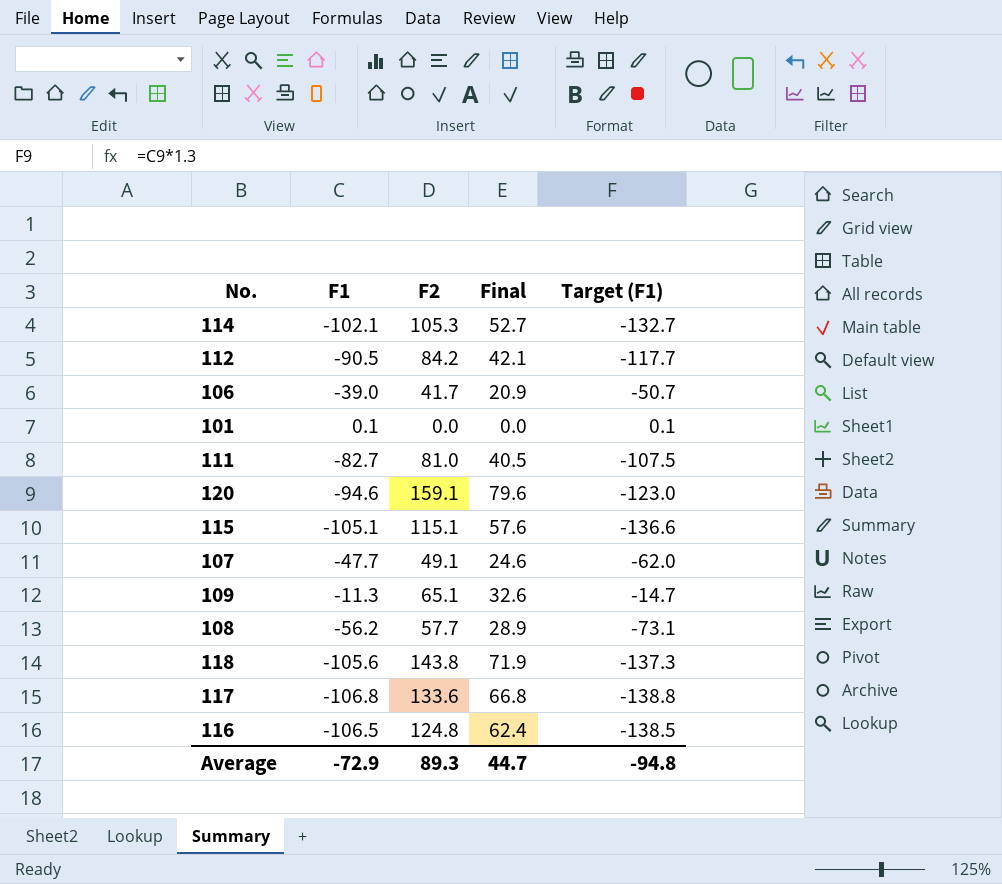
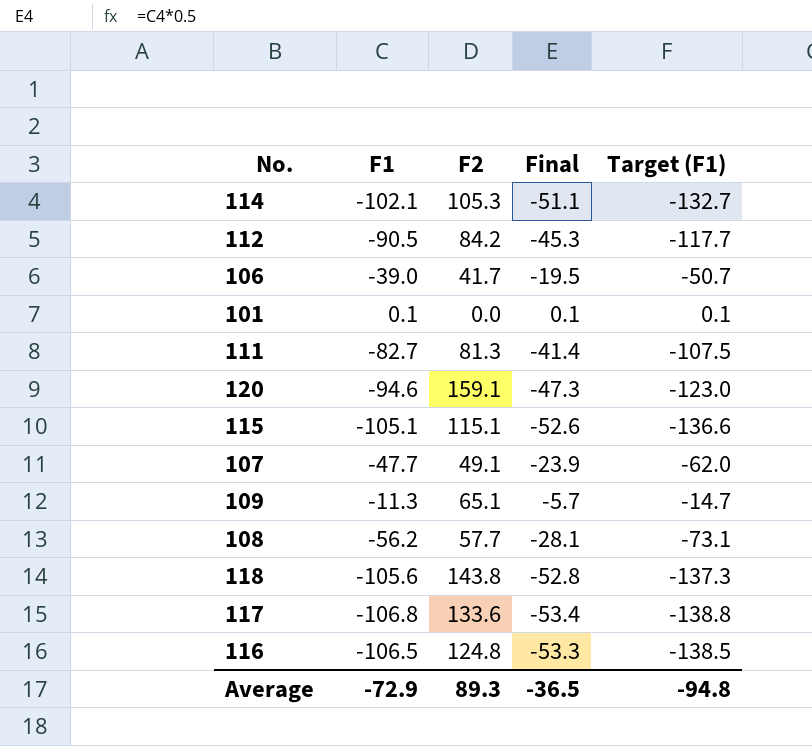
column Final | formula: [F2] * 0.5 -> [F1] * 0.5
111 | F2: 81.0 -> 81.3
Average | Final: 44.7 -> -36.5

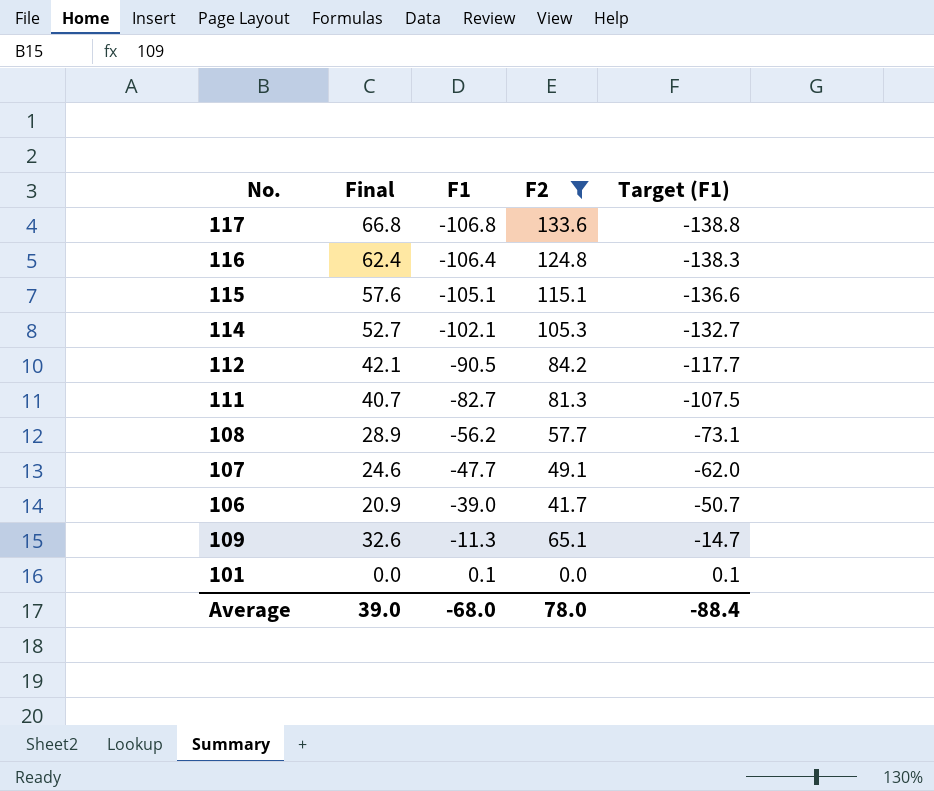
filter: none -> F2 <= 133.6
row order: none -> F1 ascending
column Final | formula: [F1] * 0.5 -> [F2] * 0.5
column Final | position: 4 -> 2
116 | F1: -106.5 -> -106.4
116 | Target (F1): -138.5 -> -138.3
Average | Final: -36.5 -> 39.0
Average | F1: -72.9 -> -68.0
Average | F2: 89.3 -> 78.0
Average | Target (F1): -94.8 -> -88.4

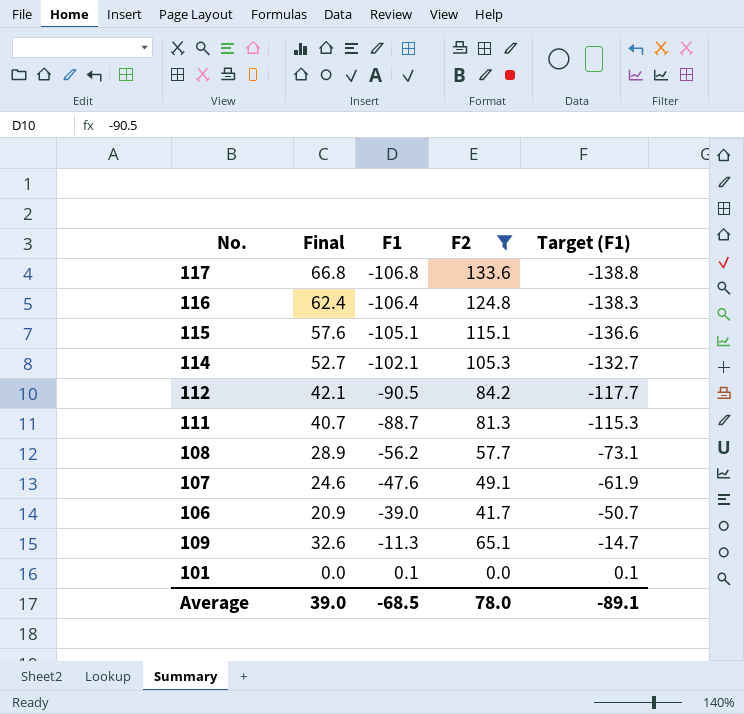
111 | F1: -82.7 -> -88.7
111 | Target (F1): -107.5 -> -115.3
107 | F1: -47.7 -> -47.6
107 | Target (F1): -62.0 -> -61.9
Average | F1: -68.0 -> -68.5
Average | Target (F1): -88.4 -> -89.1

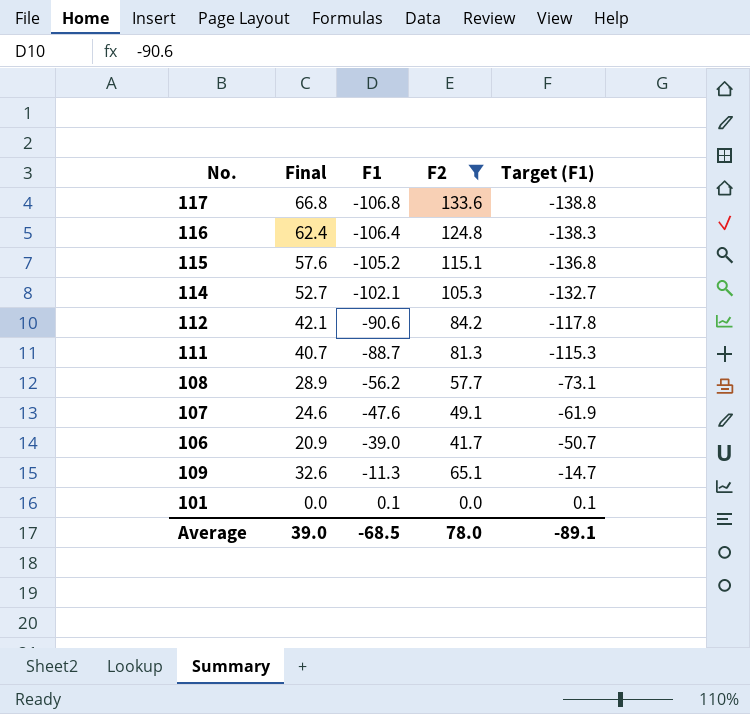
115 | F1: -105.1 -> -105.2
115 | Target (F1): -136.6 -> -136.8
112 | F1: -90.5 -> -90.6
112 | Target (F1): -117.7 -> -117.8

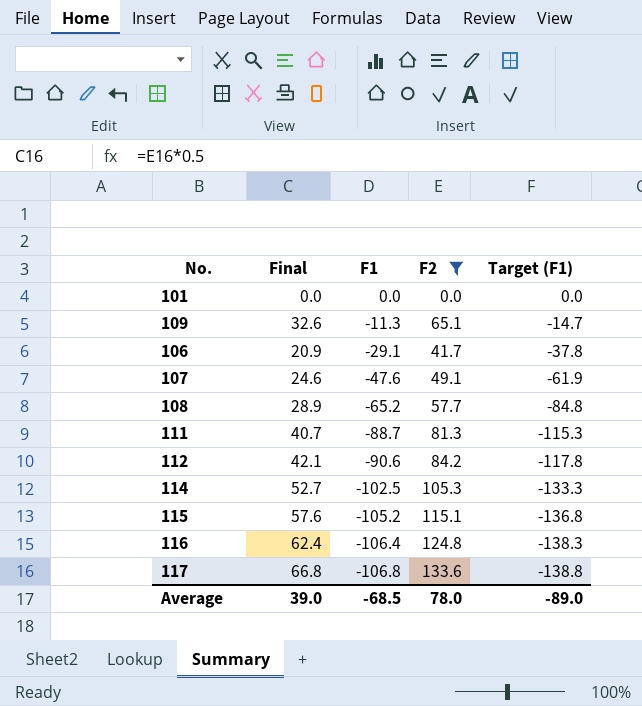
row order: F1 ascending -> F1 descending
101 | F1: 0.1 -> 0.0
101 | Target (F1): 0.1 -> 0.0
106 | F1: -39.0 -> -29.1
106 | Target (F1): -50.7 -> -37.8
108 | F1: -56.2 -> -65.2
108 | Target (F1): -73.1 -> -84.8
114 | F1: -102.1 -> -102.5
114 | Target (F1): -132.7 -> -133.3
Average | Target (F1): -89.1 -> -89.0

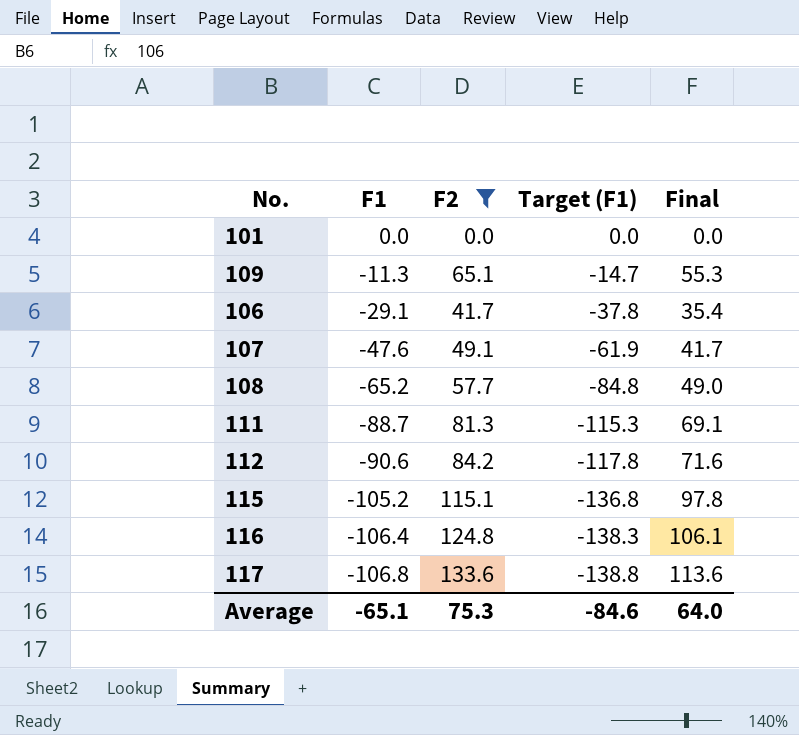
column Final | formula: [F2] * 0.5 -> [F2] * 0.85
column Final | position: 2 -> 5
row 114: 52.7 | -102.5 | 105.3 | -133.3 -> none
Average | F1: -68.5 -> -65.1
Average | F2: 78.0 -> 75.3
Average | Target (F1): -89.0 -> -84.6
Average | Final: 39.0 -> 64.0

